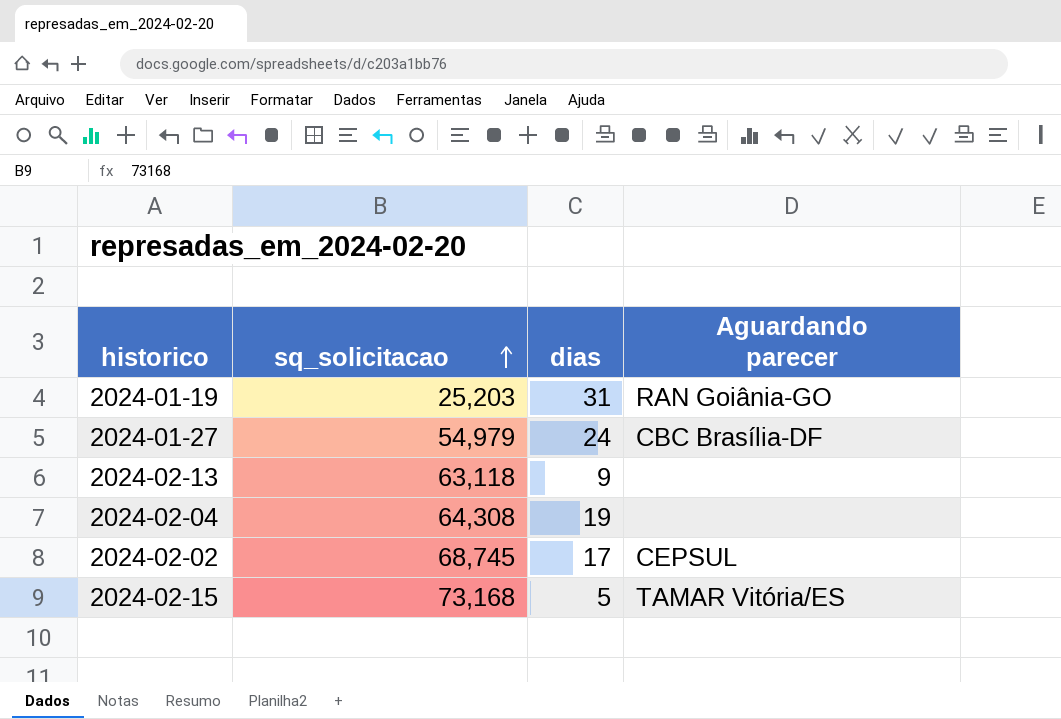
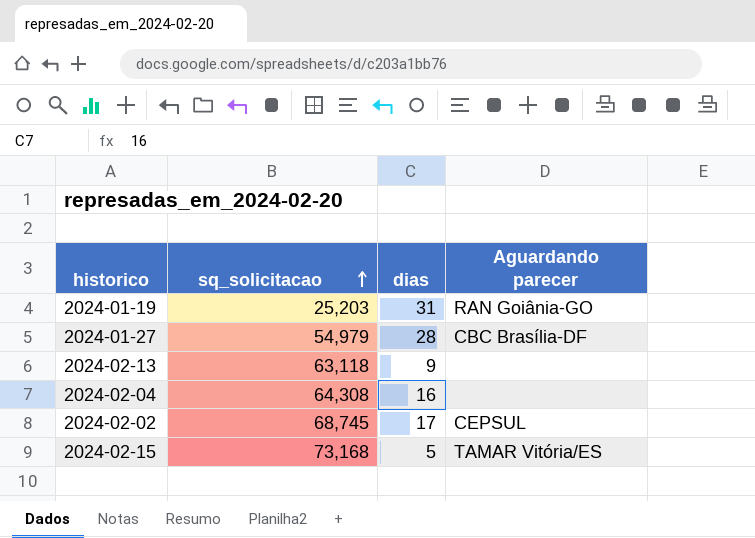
2024-01-27 | dias: 24 -> 28
2024-02-04 | dias: 19 -> 16

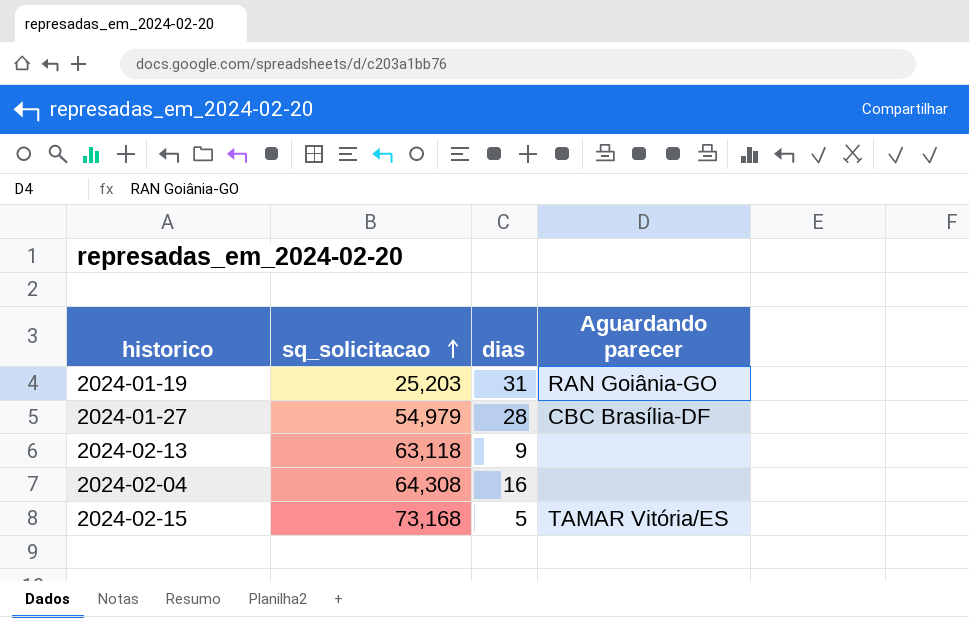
row 2024-02-02: 68,745 | 17 | CEPSUL -> none

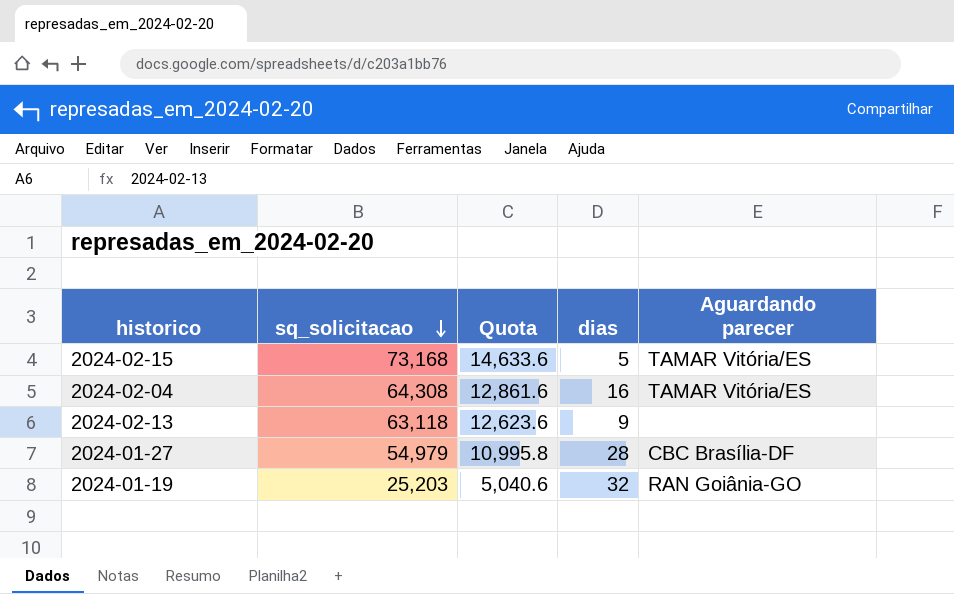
row order: sq_solicitacao ascending -> sq_solicitacao descending
column Quota | formula: none -> [sq_solicitacao] * 0.2
2024-02-04 | Aguardando parecer: none -> TAMAR Vitória/ES
2024-01-19 | dias: 31 -> 32

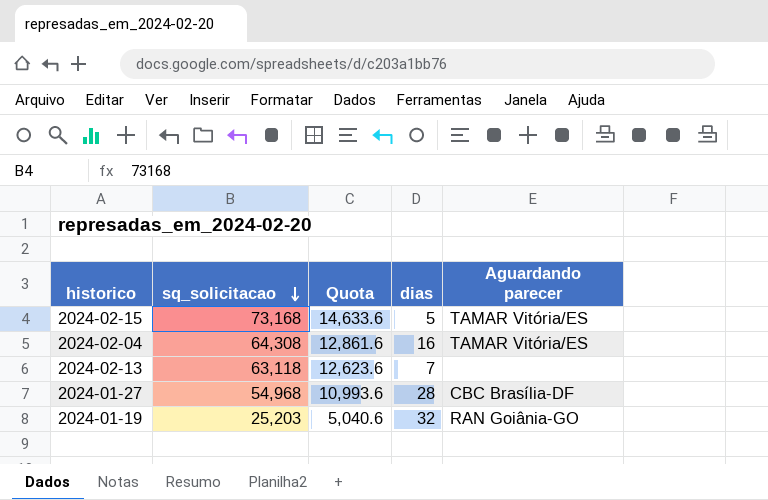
2024-02-13 | dias: 9 -> 7
2024-01-27 | sq_solicitacao: 54,979 -> 54,968
2024-01-27 | Quota: 10,995.8 -> 10,993.6

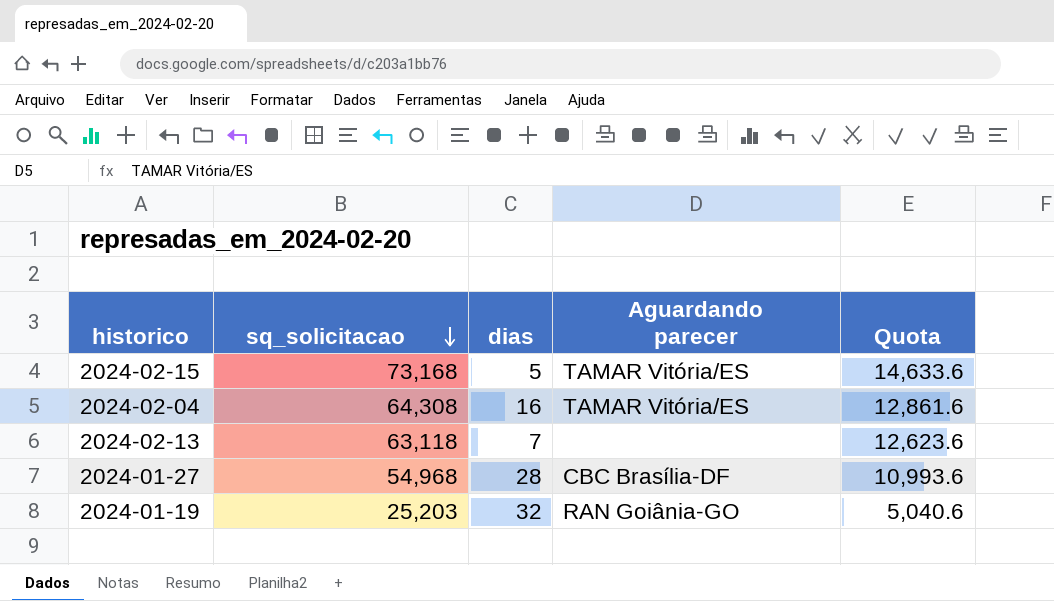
column Quota | position: 3 -> 5

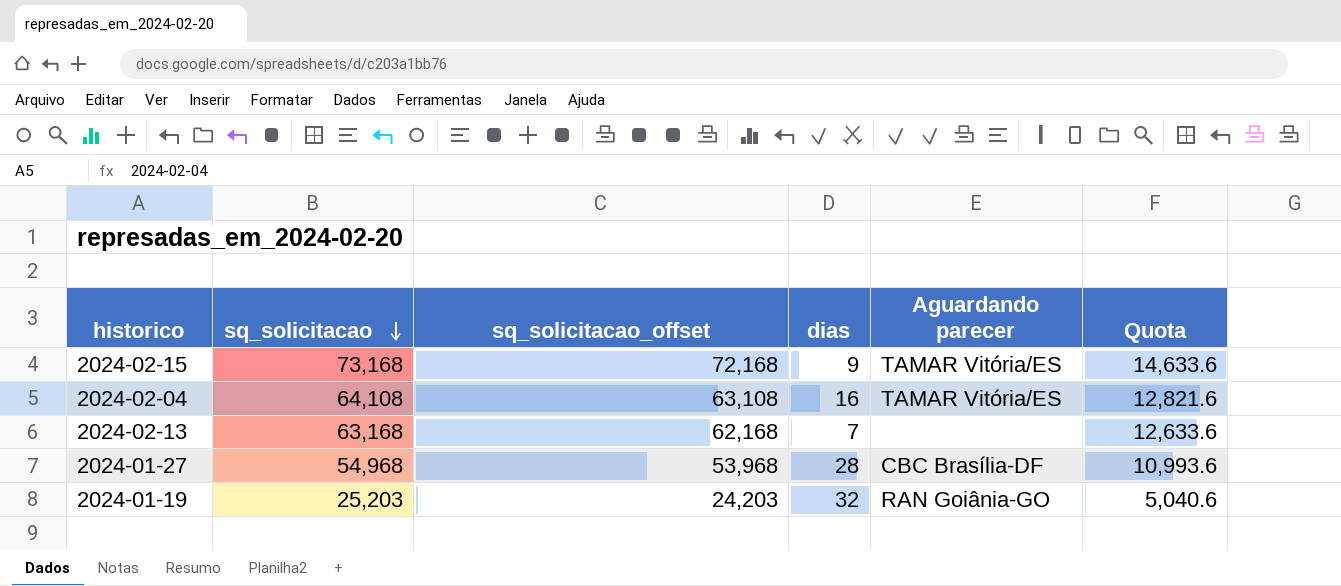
column sq_solicitacao_offset | formula: none -> [sq_solicitacao] - 1000
2024-02-15 | dias: 5 -> 9
2024-02-04 | sq_solicitacao: 64,308 -> 64,108
2024-02-04 | Quota: 12,861.6 -> 12,821.6
2024-02-13 | sq_solicitacao: 63,118 -> 63,168
2024-02-13 | Quota: 12,623.6 -> 12,633.6

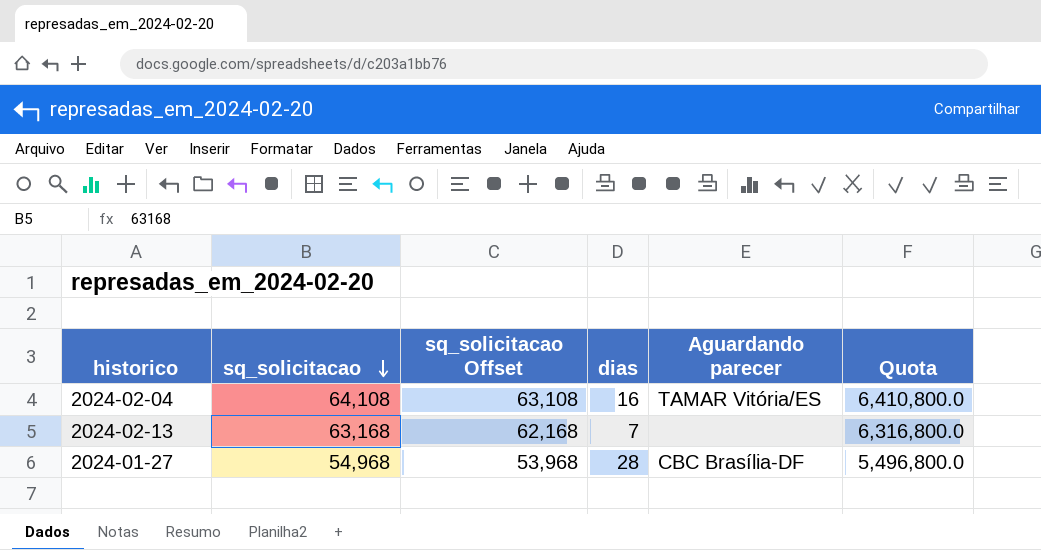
column name: sq_solicitacao_offset -> sq_solicitacao Offset
column Quota | formula: [sq_solicitacao] * 0.2 -> [sq_solicitacao] * 100
row 2024-02-15: 73,168 | 72,168 | 9 | TAMAR Vitória/ES | 14,633.6 -> none
row 2024-01-19: 25,203 | 24,203 | 32 | RAN Goiânia-GO | 5,040.6 -> none

